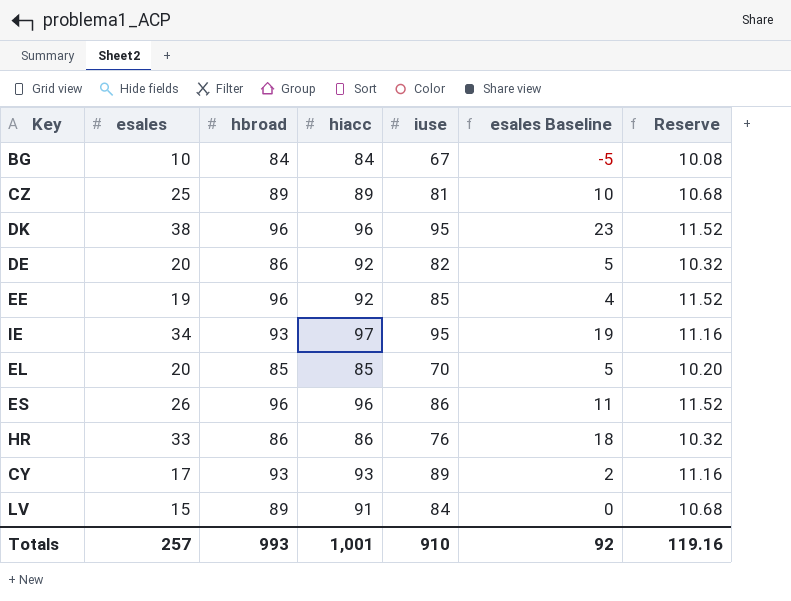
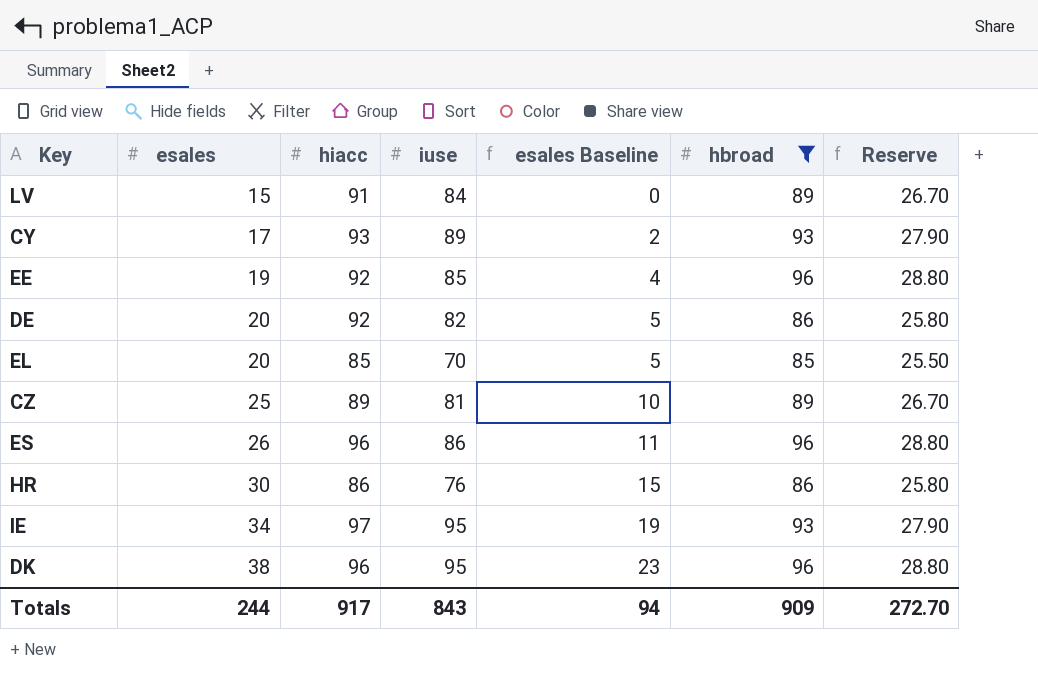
filter: none -> hbroad != 84
row order: none -> esales ascending
column hbroad | position: 3 -> 6
column Reserve | formula: [hbroad] * 0.12 -> [hbroad] * 0.3
HR | esales: 33 -> 30
HR | esales Baseline: 18 -> 15
Totals | esales: 257 -> 244
Totals | hiacc: 1,001 -> 917
Totals | iuse: 910 -> 843
Totals | esales Baseline: 92 -> 94
Totals | hbroad: 993 -> 909
Totals | Reserve: 119.16 -> 272.70

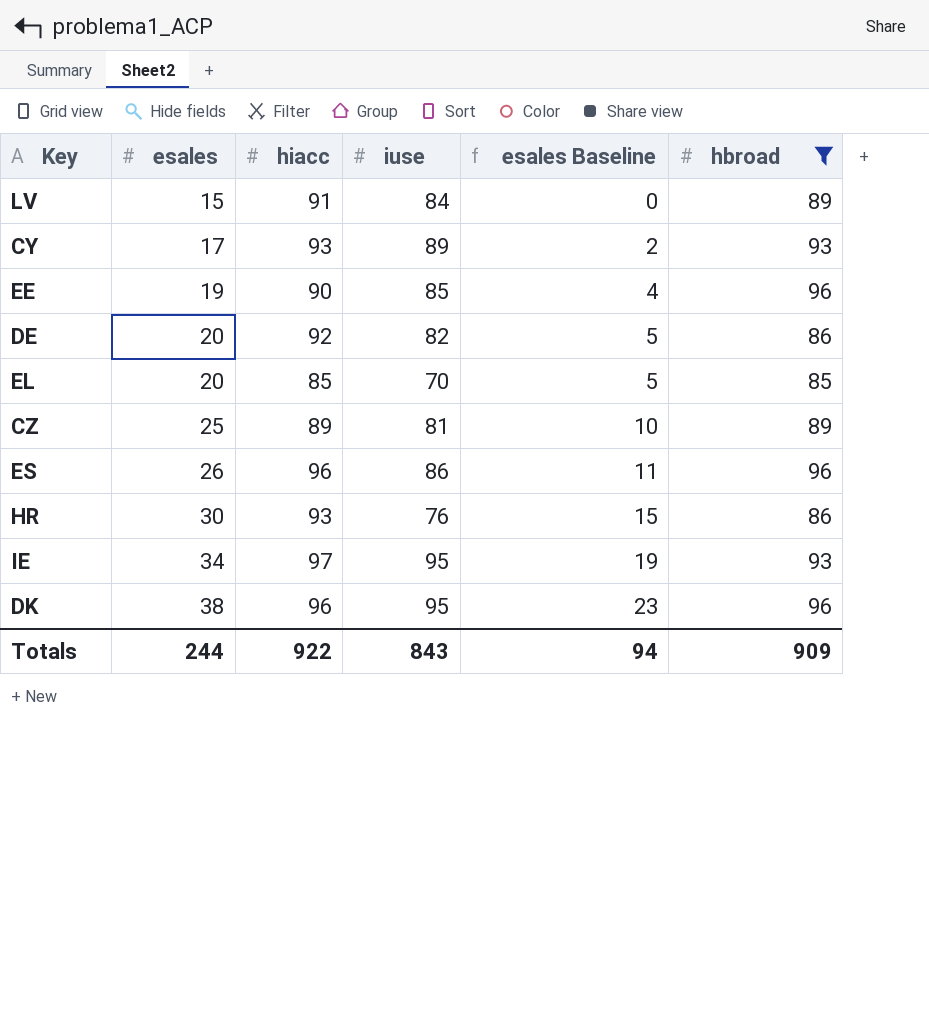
column Reserve | formula: [hbroad] * 0.3 -> none
EE | hiacc: 92 -> 90
HR | hiacc: 86 -> 93
Totals | hiacc: 917 -> 922

